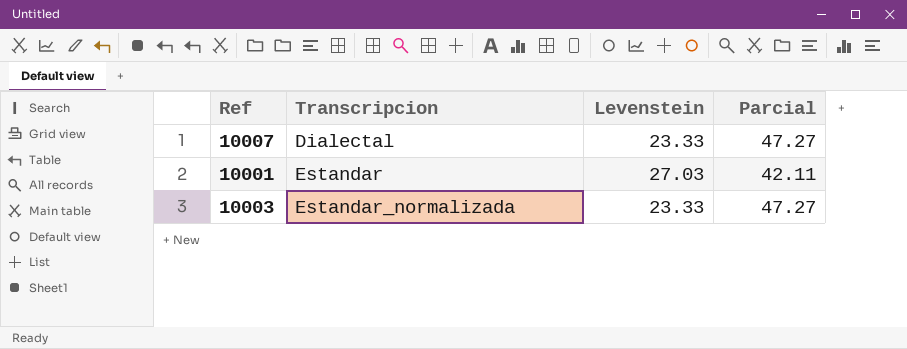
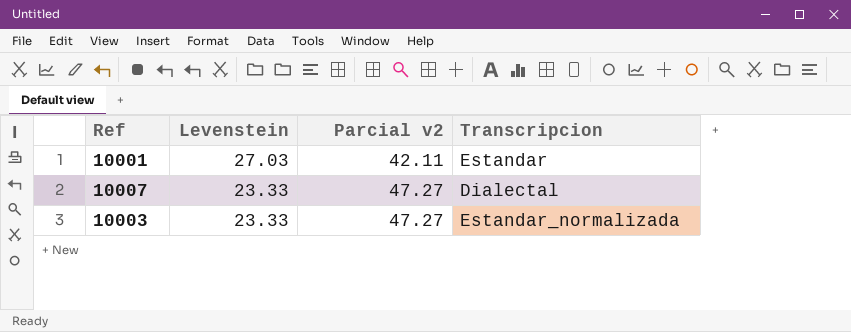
row order: Transcripcion ascending -> Levenstein descending
column name: Parcial -> Parcial v2
column Transcripcion | position: 2 -> 4

